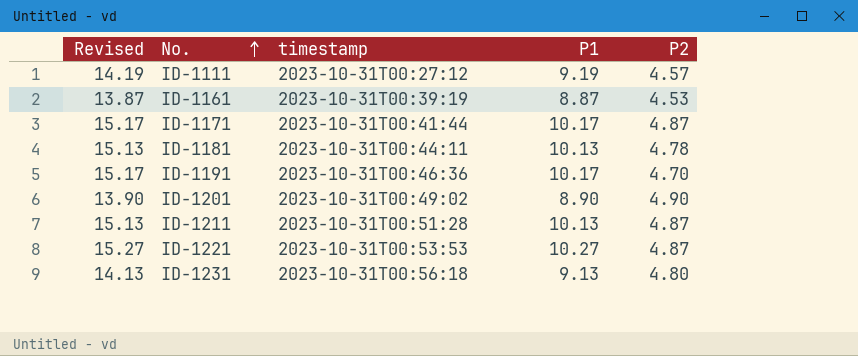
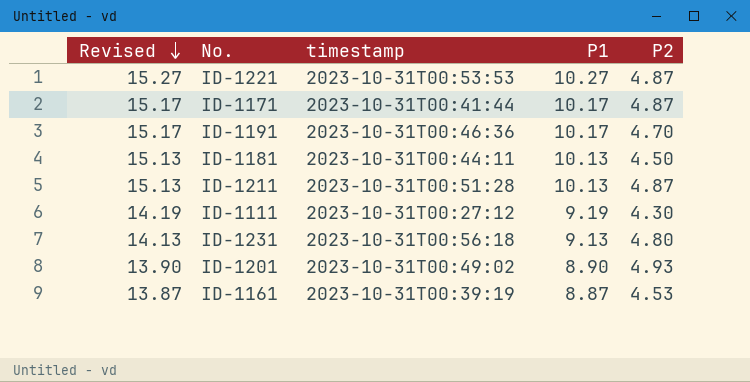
row order: No. ascending -> Revised descending
ID-1181 | P2: 4.78 -> 4.50
ID-1111 | P2: 4.57 -> 4.30
ID-1201 | P2: 4.90 -> 4.93

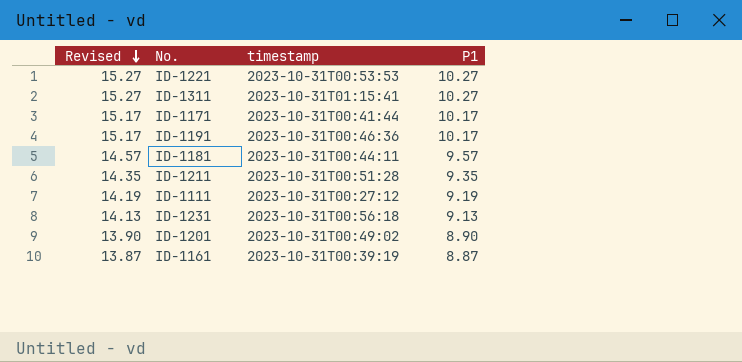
column P2 | position: 5 -> none
row ID-1311: none -> 15.27 | 2023-10-31T01:15:41 | 10.27
ID-1181 | Revised: 15.13 -> 14.57
ID-1181 | P1: 10.13 -> 9.57
ID-1211 | Revised: 15.13 -> 14.35
ID-1211 | P1: 10.13 -> 9.35

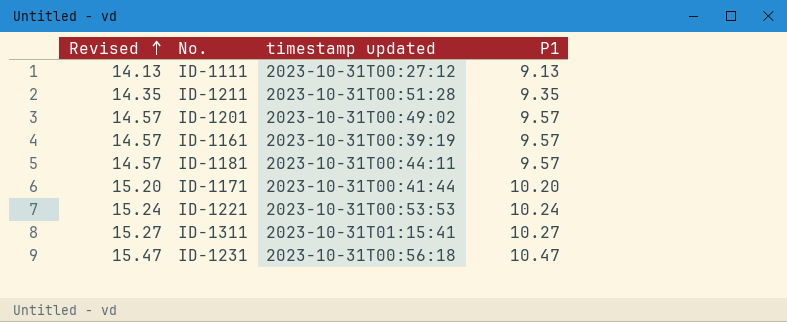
row order: Revised descending -> Revised ascending
column name: timestamp -> timestamp updated
row ID-1191: 15.17 | 2023-10-31T00:46:36 | 10.17 -> none
ID-1111 | Revised: 14.19 -> 14.13
ID-1111 | P1: 9.19 -> 9.13
ID-1201 | Revised: 13.90 -> 14.57
ID-1201 | P1: 8.90 -> 9.57
ID-1161 | Revised: 13.87 -> 14.57
ID-1161 | P1: 8.87 -> 9.57
ID-1171 | Revised: 15.17 -> 15.20
ID-1171 | P1: 10.17 -> 10.20
ID-1221 | Revised: 15.27 -> 15.24
ID-1221 | P1: 10.27 -> 10.24
ID-1231 | Revised: 14.13 -> 15.47
ID-1231 | P1: 9.13 -> 10.47

